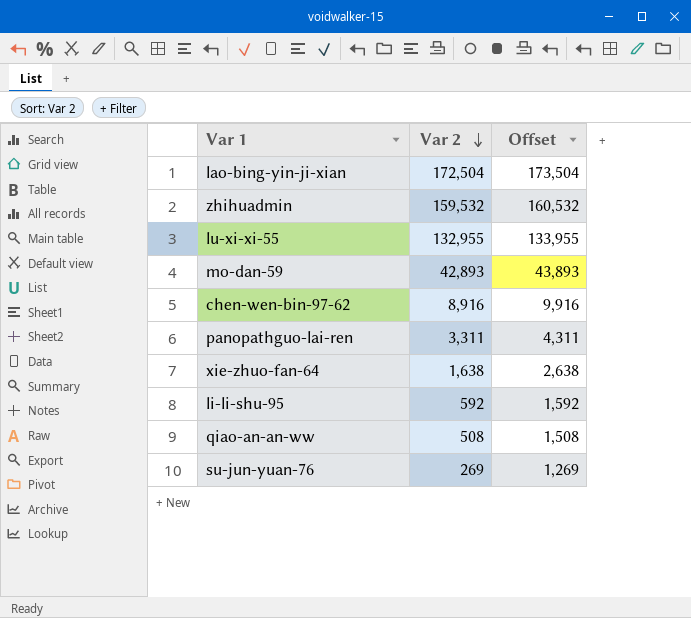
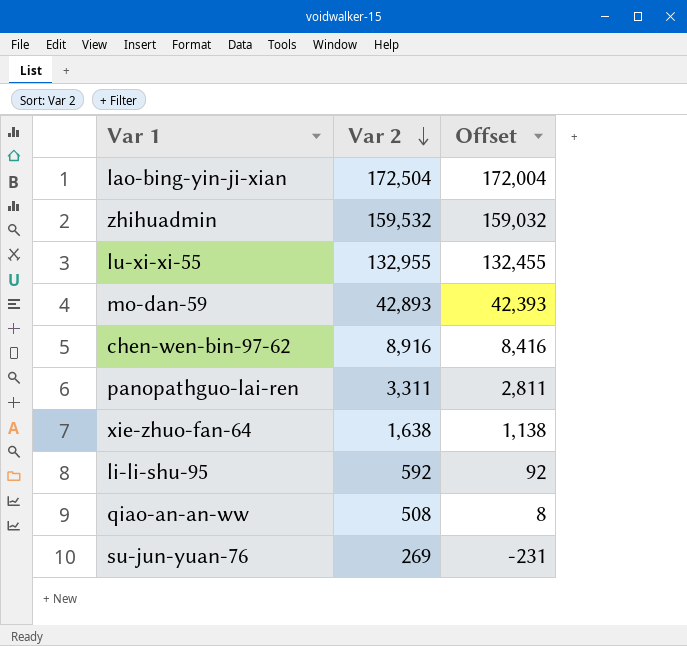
column Offset | formula: [Var 2] + 1000 -> [Var 2] - 500

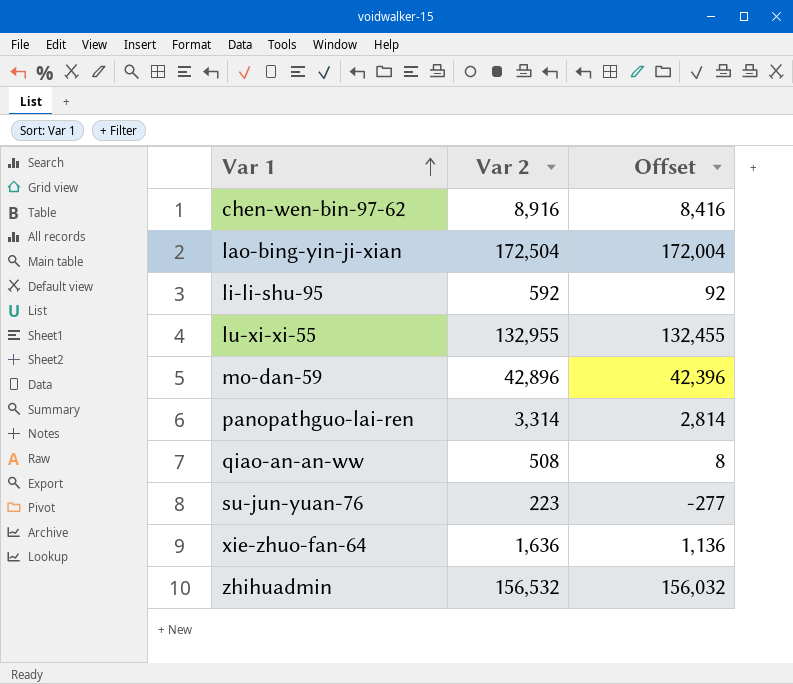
row order: Var 2 descending -> Var 1 ascending
mo-dan-59 | Var 2: 42,893 -> 42,896
mo-dan-59 | Offset: 42,393 -> 42,396
panopathguo-lai-ren | Var 2: 3,311 -> 3,314
panopathguo-lai-ren | Offset: 2,811 -> 2,814
su-jun-yuan-76 | Var 2: 269 -> 223
su-jun-yuan-76 | Offset: -231 -> -277
xie-zhuo-fan-64 | Var 2: 1,638 -> 1,636
xie-zhuo-fan-64 | Offset: 1,138 -> 1,136
zhihuadmin | Var 2: 159,532 -> 156,532
zhihuadmin | Offset: 159,032 -> 156,032

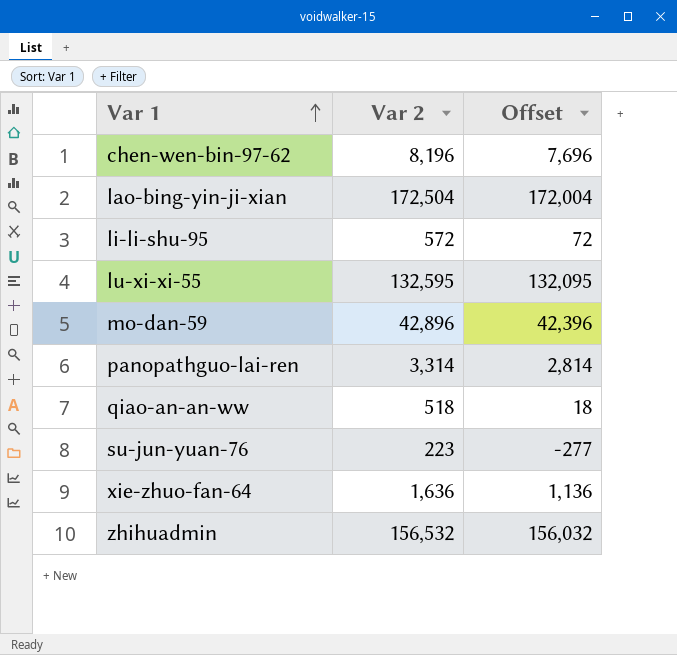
chen-wen-bin-97-62 | Var 2: 8,916 -> 8,196
chen-wen-bin-97-62 | Offset: 8,416 -> 7,696
li-li-shu-95 | Var 2: 592 -> 572
li-li-shu-95 | Offset: 92 -> 72
lu-xi-xi-55 | Var 2: 132,955 -> 132,595
lu-xi-xi-55 | Offset: 132,455 -> 132,095
qiao-an-an-ww | Var 2: 508 -> 518
qiao-an-an-ww | Offset: 8 -> 18

